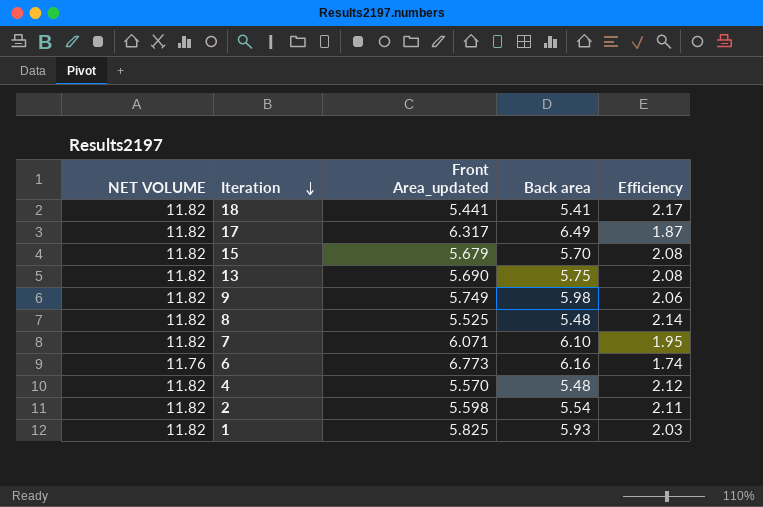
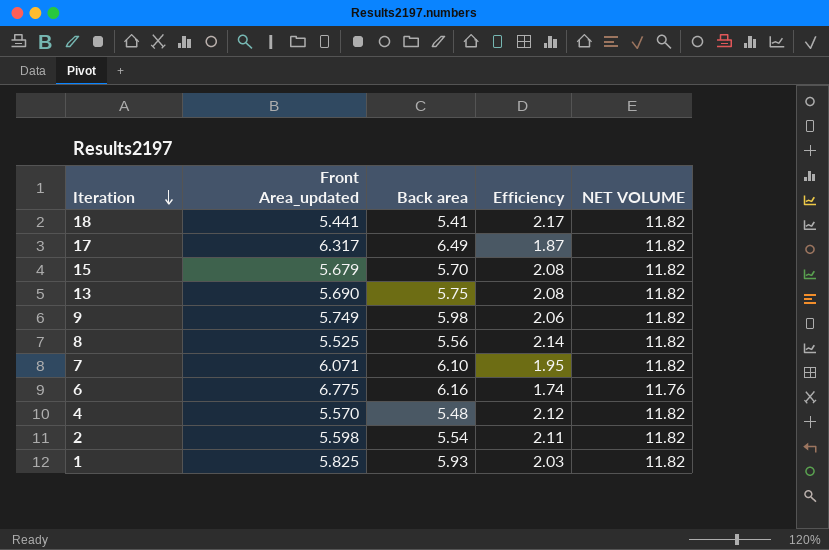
column NET VOLUME | position: 1 -> 5
8 | Back area: 5.48 -> 5.56
6 | Front Area_updated: 6.773 -> 6.775

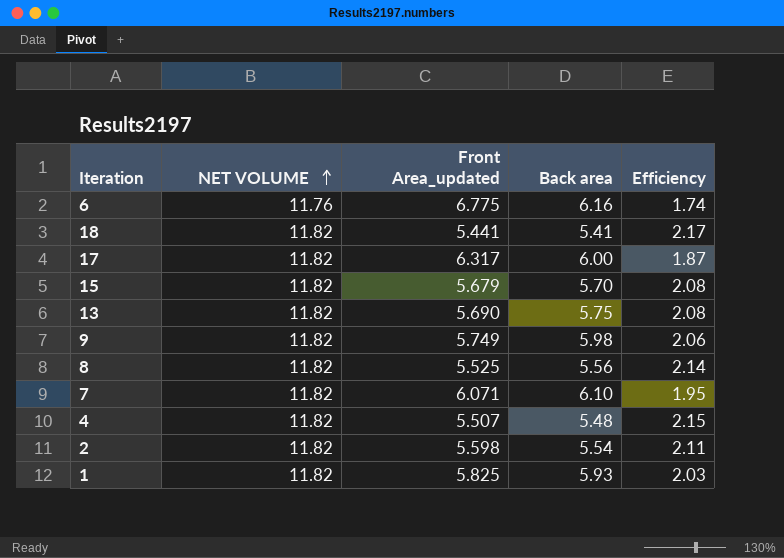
row order: Iteration descending -> NET VOLUME ascending
column NET VOLUME | position: 5 -> 2
17 | Back area: 6.49 -> 6.00
4 | Front Area_updated: 5.570 -> 5.507
4 | Efficiency: 2.12 -> 2.15

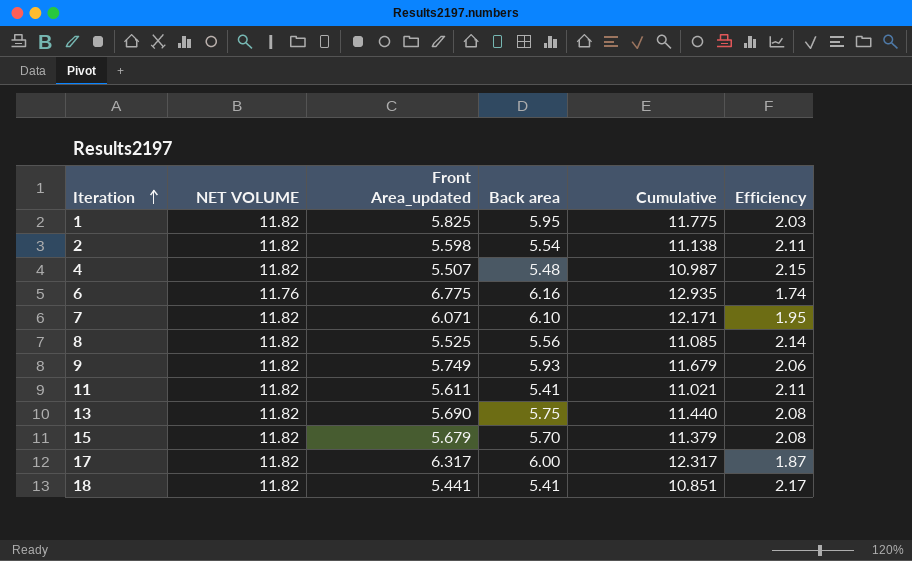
row order: NET VOLUME ascending -> Iteration ascending
column Cumulative | formula: none -> [Front Area_updated] + [Back area]
1 | Back area: 5.93 -> 5.95
9 | Back area: 5.98 -> 5.93
row 11: none -> 11.82 | 5.611 | 5.41 | 11.021 | 2.11

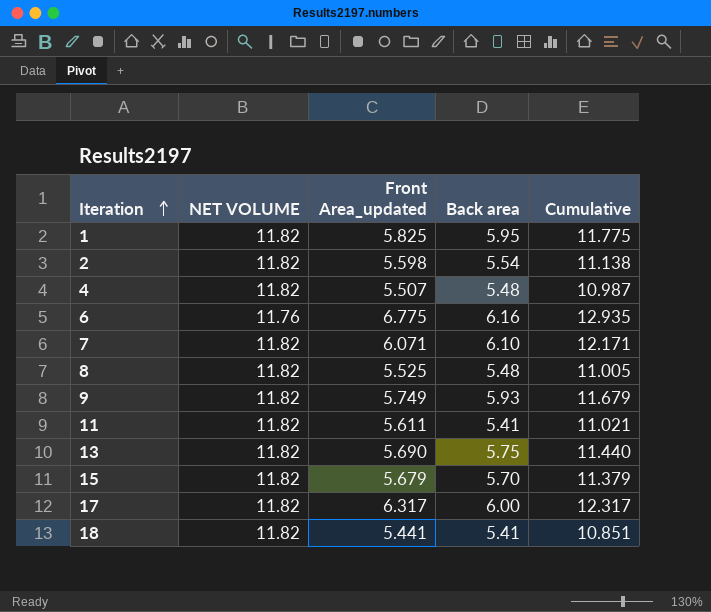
column Efficiency | formula: [NET VOLUME] / [Front Area_updated] -> none
8 | Back area: 5.56 -> 5.48
8 | Cumulative: 11.085 -> 11.005

